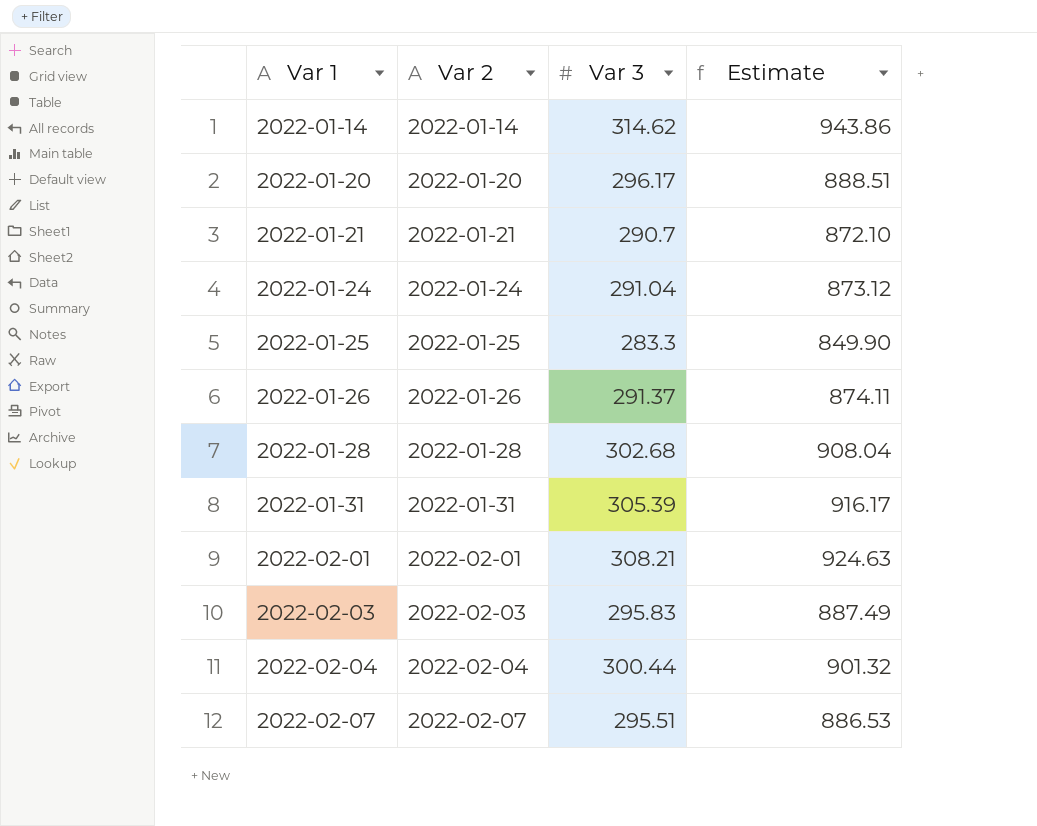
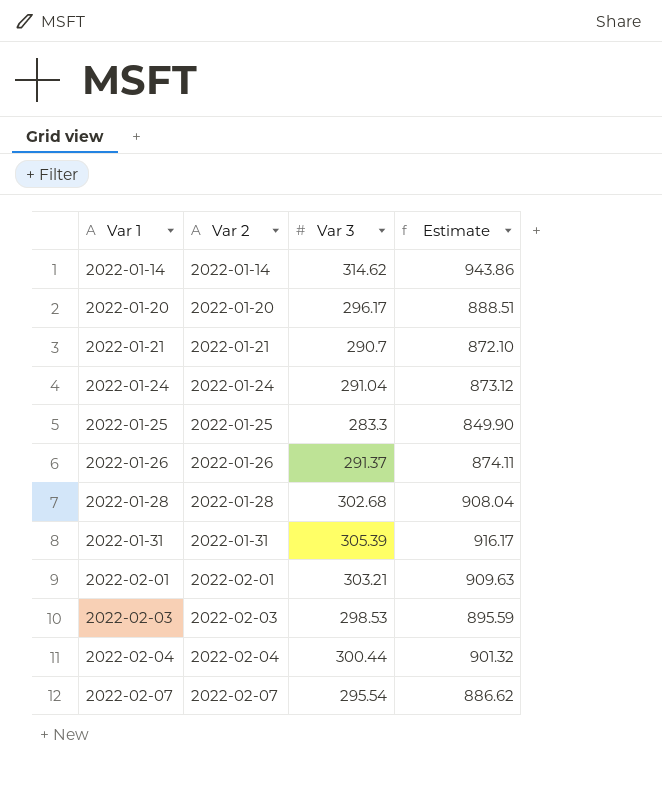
2022-02-01 | Var 3: 308.21 -> 303.21
2022-02-01 | Estimate: 924.63 -> 909.63
2022-02-03 | Var 3: 295.83 -> 298.53
2022-02-03 | Estimate: 887.49 -> 895.59
2022-02-07 | Var 3: 295.51 -> 295.54
2022-02-07 | Estimate: 886.53 -> 886.62

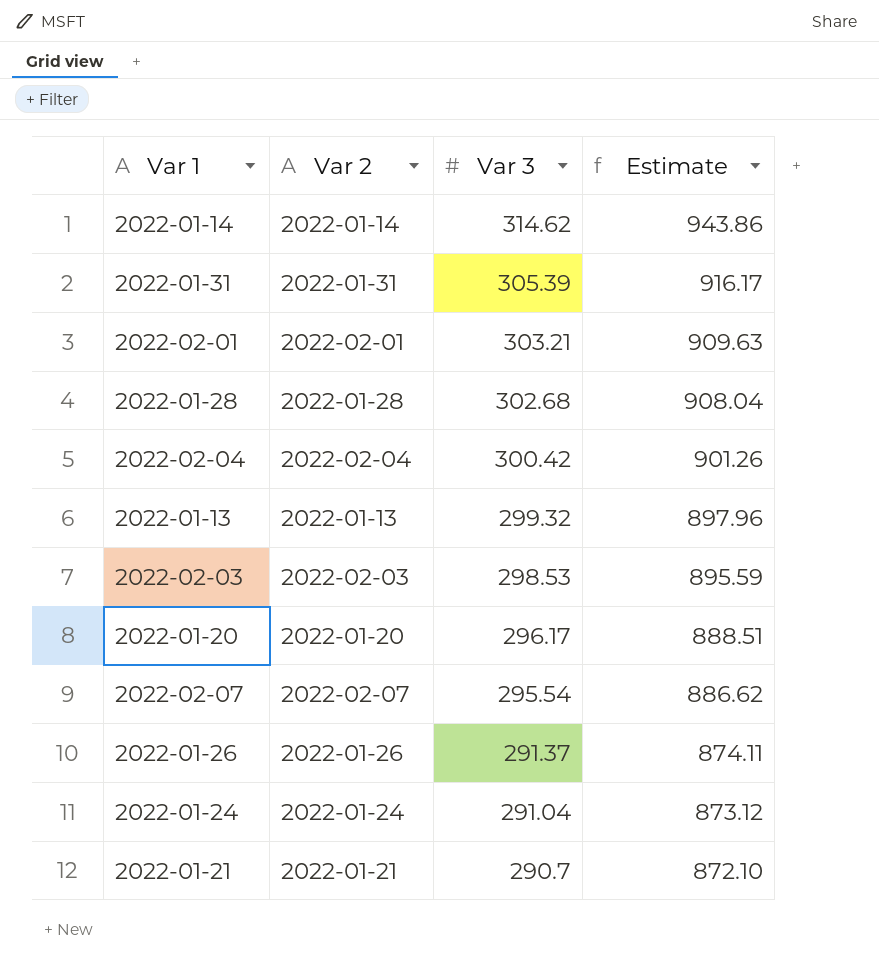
row order: Var 1 ascending -> Var 3 descending
row 2022-01-25: 2022-01-25 | 283.3 | 849.90 -> none
2022-02-04 | Var 3: 300.44 -> 300.42
2022-02-04 | Estimate: 901.32 -> 901.26
row 2022-01-13: none -> 2022-01-13 | 299.32 | 897.96

